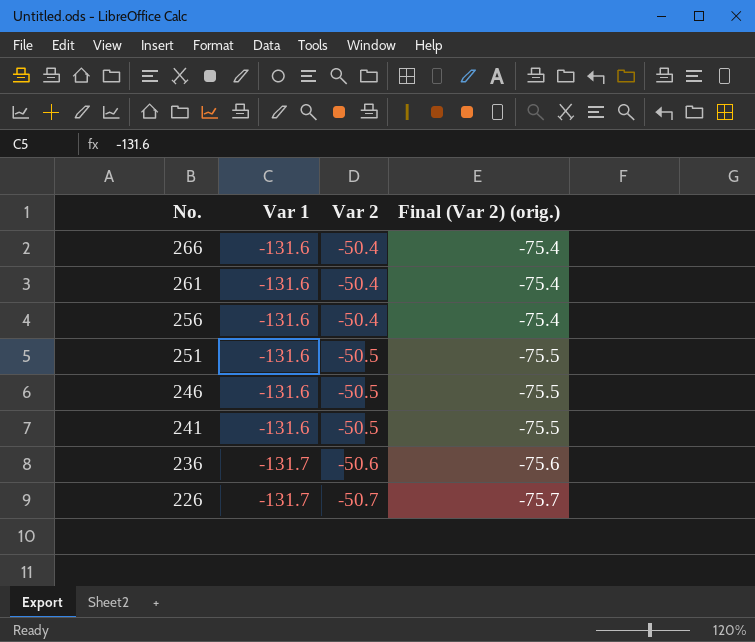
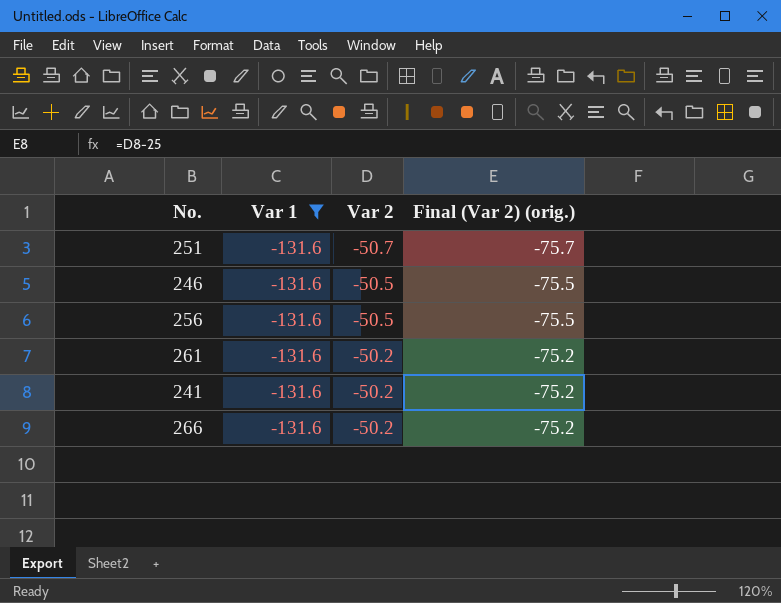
filter: none -> Var 1 = -131.6
row order: No. descending -> Var 2 ascending
251 | Var 2: -50.5 -> -50.7
251 | Final (Var 2) (orig.): -75.5 -> -75.7
256 | Var 2: -50.4 -> -50.5
256 | Final (Var 2) (orig.): -75.4 -> -75.5
261 | Var 2: -50.4 -> -50.2
261 | Final (Var 2) (orig.): -75.4 -> -75.2
241 | Var 2: -50.5 -> -50.2
241 | Final (Var 2) (orig.): -75.5 -> -75.2
266 | Var 2: -50.4 -> -50.2
266 | Final (Var 2) (orig.): -75.4 -> -75.2

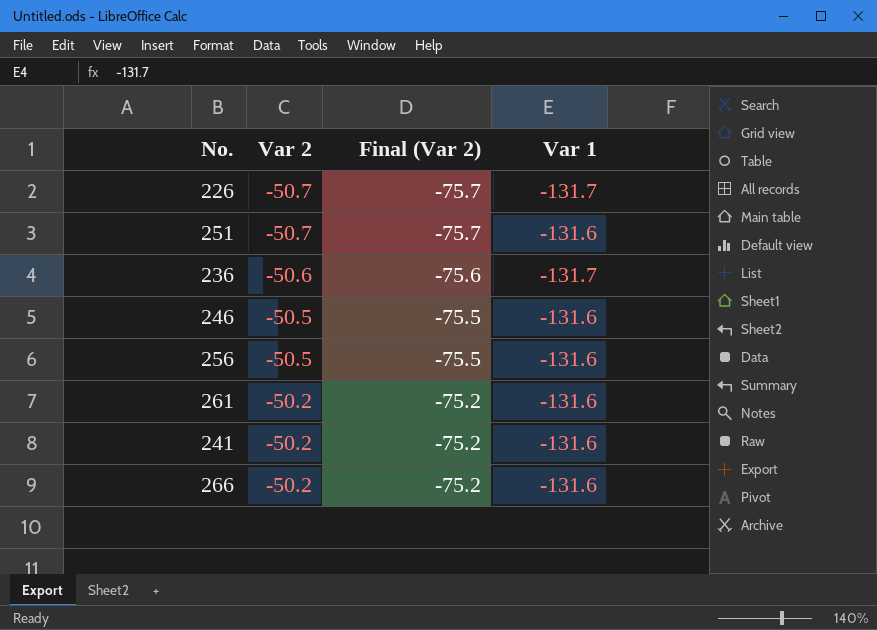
filter: Var 1 = -131.6 -> none
column name: Final (Var 2) (orig.) -> Final (Var 2)
column Var 1 | position: 2 -> 4

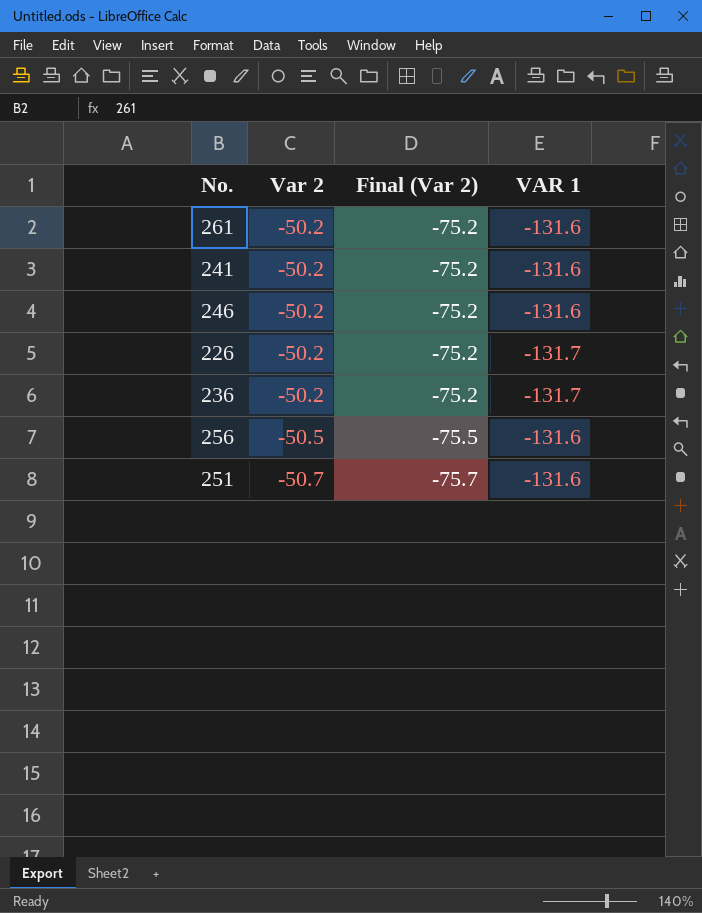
row order: Var 2 ascending -> Var 2 descending
column name: Var 1 -> VAR 1
row 266: -50.2 | -75.2 | -131.6 -> none
246 | Var 2: -50.5 -> -50.2
246 | Final (Var 2): -75.5 -> -75.2
226 | Var 2: -50.7 -> -50.2
226 | Final (Var 2): -75.7 -> -75.2
236 | Var 2: -50.6 -> -50.2
236 | Final (Var 2): -75.6 -> -75.2

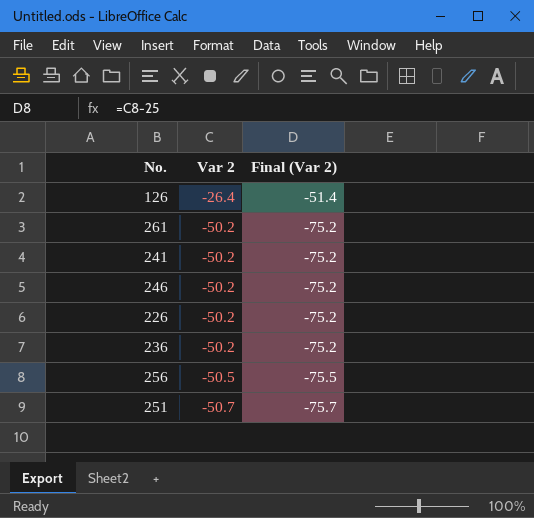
column VAR 1 | position: 4 -> none
row 126: none -> -26.4 | -51.4

